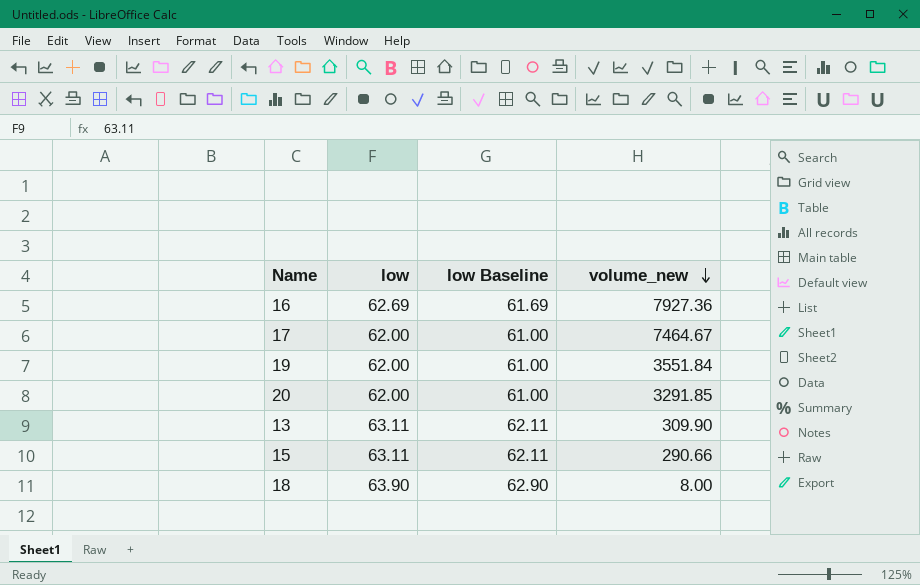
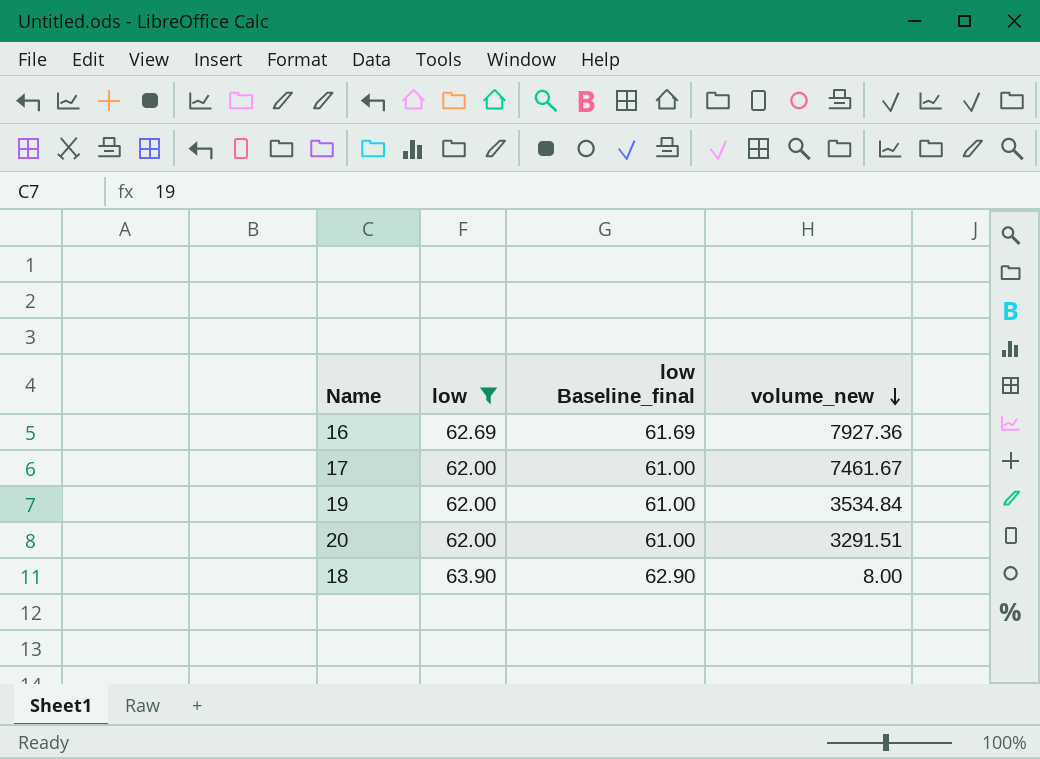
filter: none -> low != 63.11
column name: low Baseline -> low Baseline_final
17 | volume_new: 7464.67 -> 7461.67
19 | volume_new: 3551.84 -> 3534.84
20 | volume_new: 3291.85 -> 3291.51

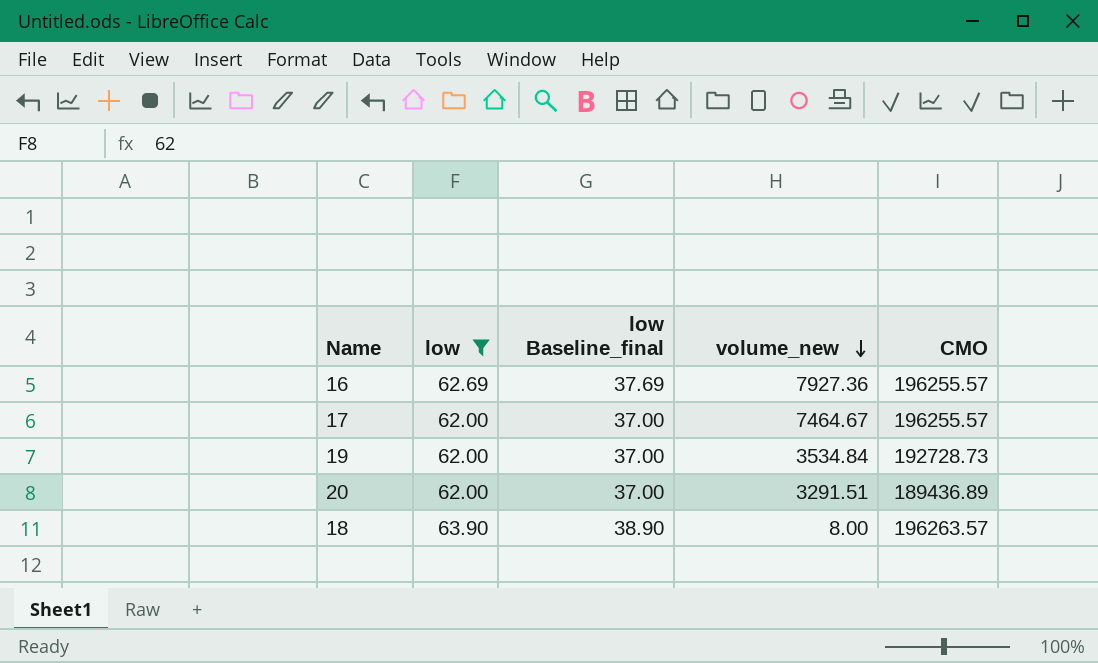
column low Baseline_final | formula: [low] - 1 -> [low] - 25
column CMO | position: none -> 5
17 | volume_new: 7461.67 -> 7464.67

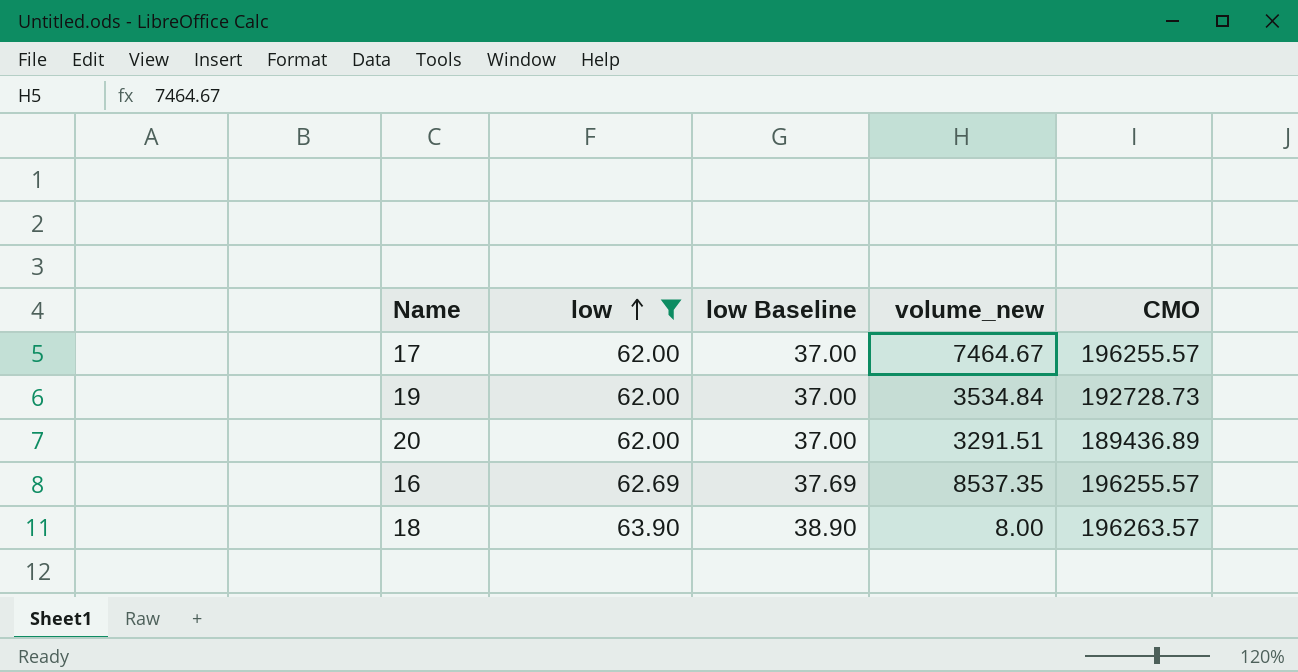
row order: volume_new descending -> low ascending
column name: low Baseline_final -> low Baseline
16 | volume_new: 7927.36 -> 8537.35

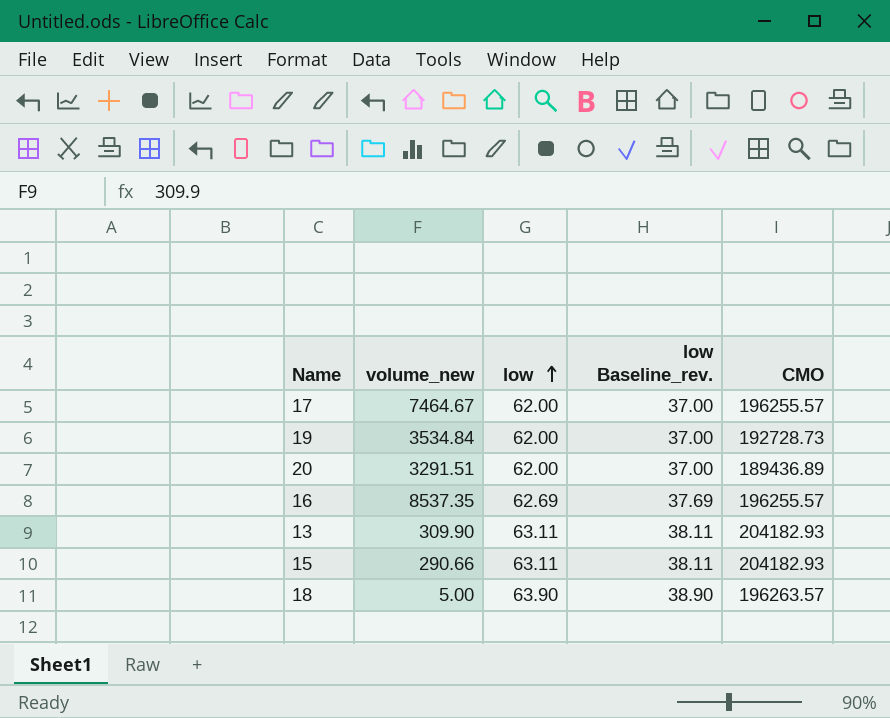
filter: low != 63.11 -> none
column volume_new | position: 4 -> 2
column name: low Baseline -> low Baseline_rev.
18 | volume_new: 8.00 -> 5.00

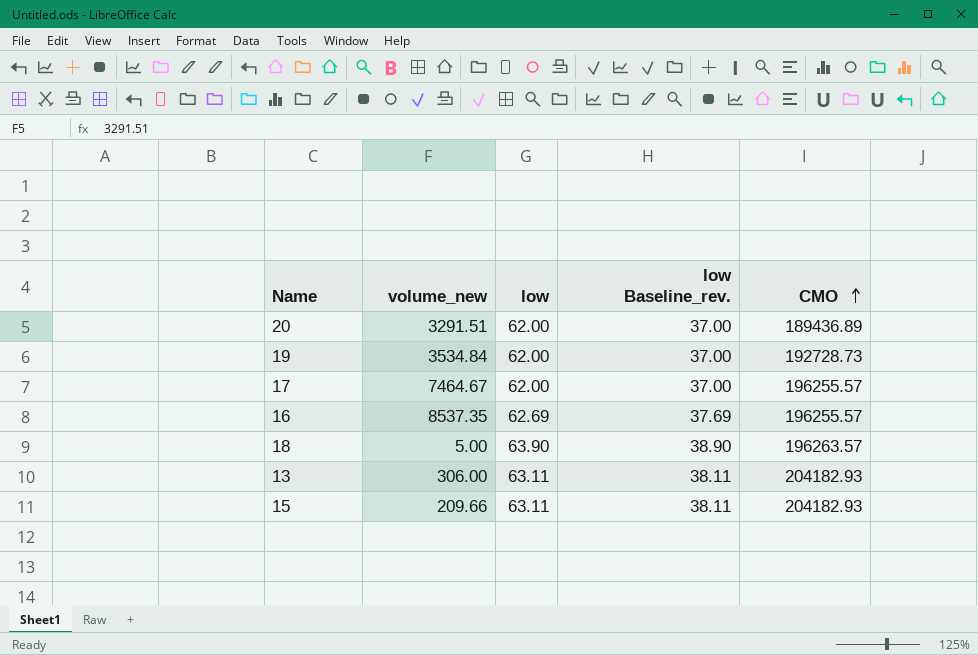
row order: low ascending -> CMO ascending
13 | volume_new: 309.90 -> 306.00
15 | volume_new: 290.66 -> 209.66

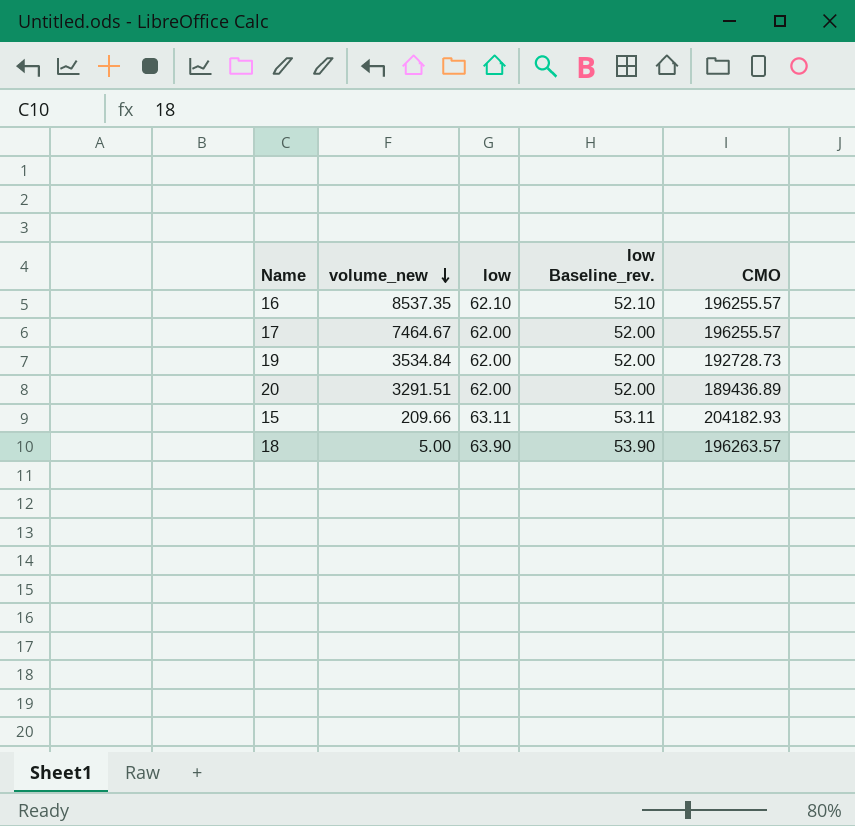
row order: CMO ascending -> volume_new descending
column low Baseline_rev. | formula: [low] - 25 -> [low] - 10
row 13: 306.00 | 63.11 | 38.11 | 204182.93 -> none
16 | low: 62.69 -> 62.10

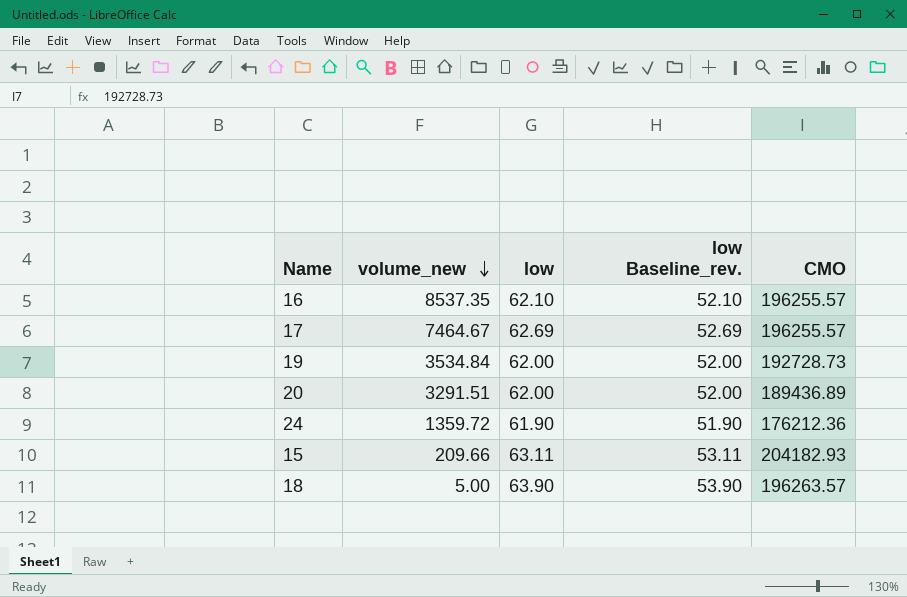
17 | low: 62.00 -> 62.69
17 | low Baseline_rev.: 52.00 -> 52.69
row 24: none -> 1359.72 | 61.90 | 51.90 | 176212.36

